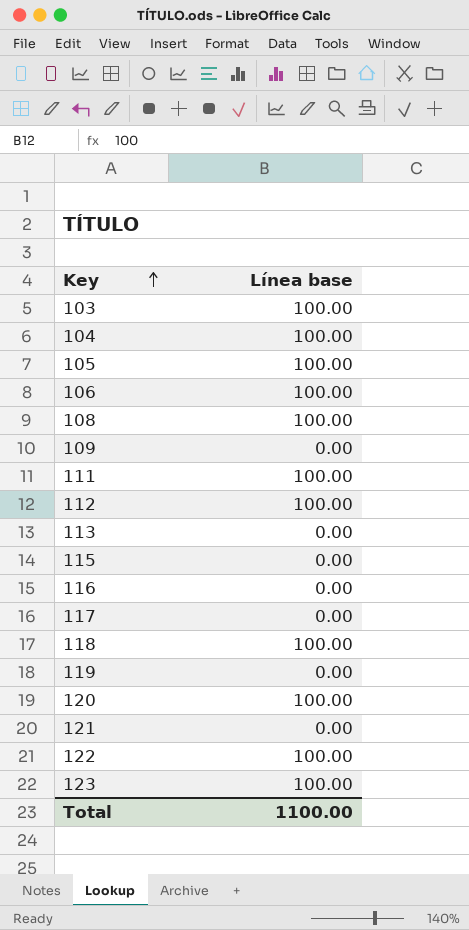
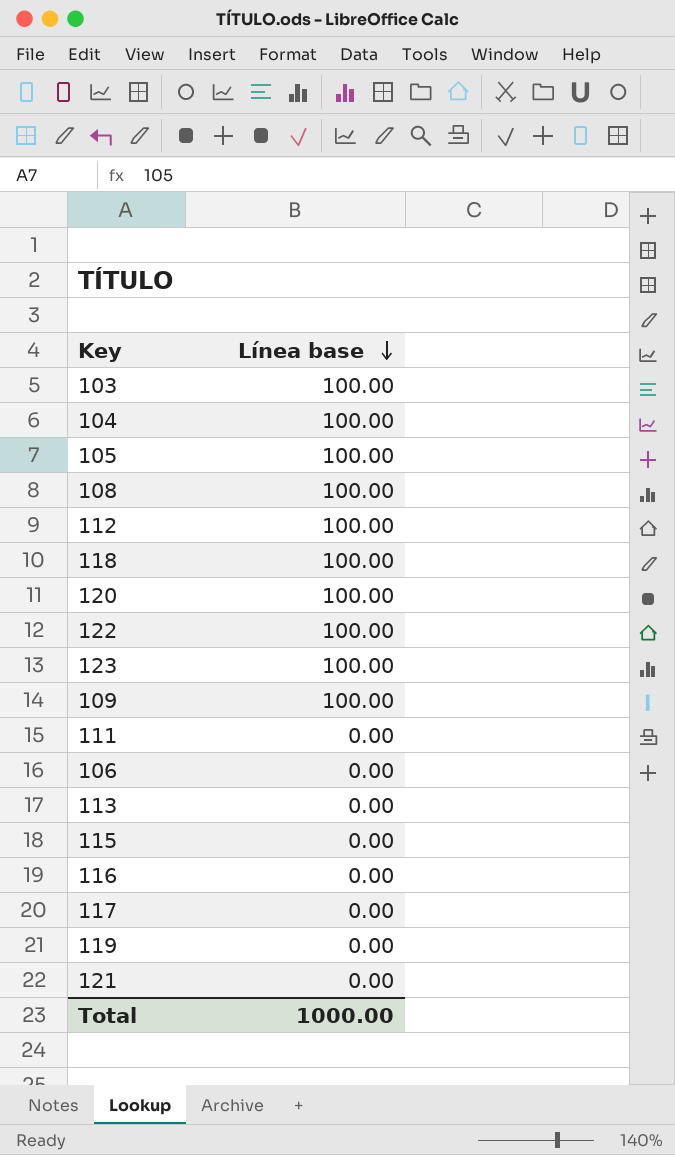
row order: Key ascending -> Línea base descending
109 | Línea base: 0.00 -> 100.00
111 | Línea base: 100.00 -> 0.00
106 | Línea base: 100.00 -> 0.00
Total | Línea base: 1100.00 -> 1000.00

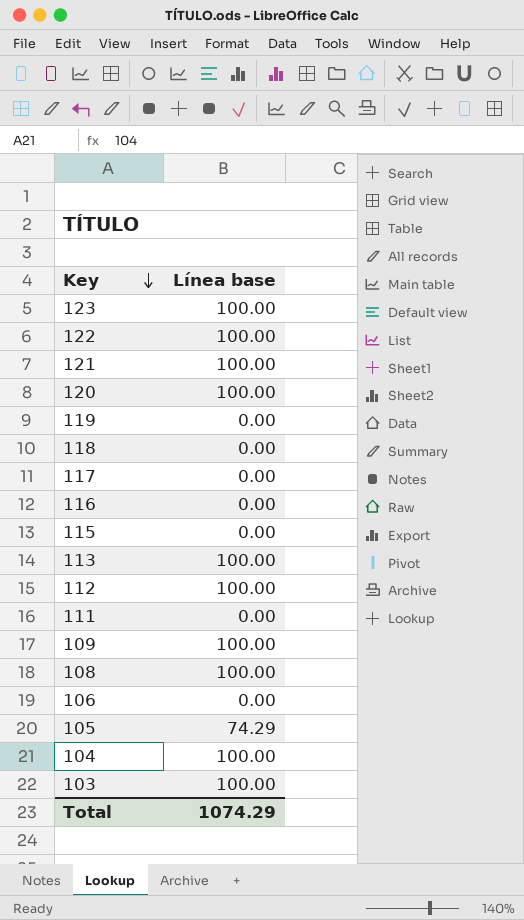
row order: Línea base descending -> Key descending
121 | Línea base: 0.00 -> 100.00
118 | Línea base: 100.00 -> 0.00
113 | Línea base: 0.00 -> 100.00
105 | Línea base: 100.00 -> 74.29
Total | Línea base: 1000.00 -> 1074.29

